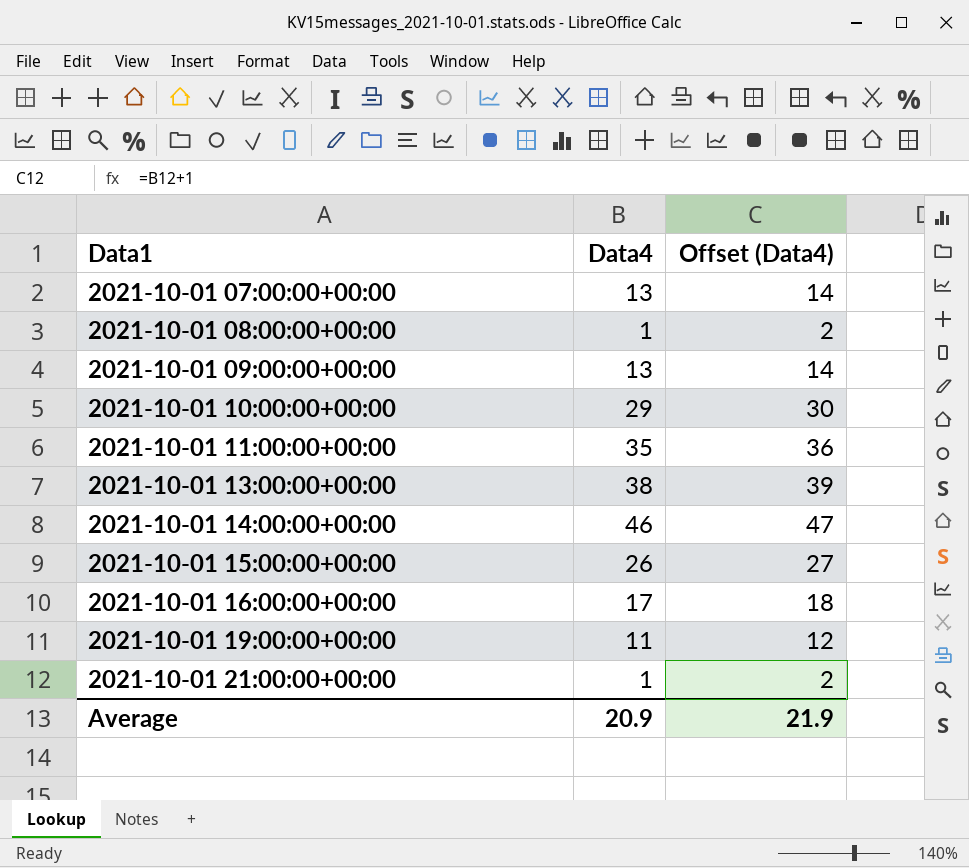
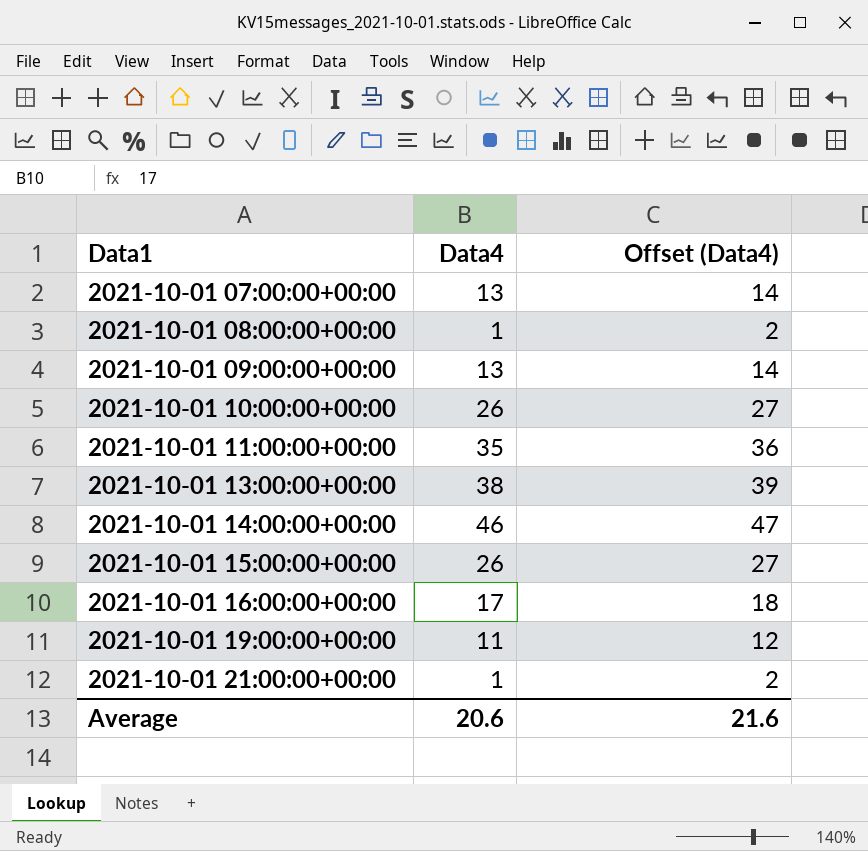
2021-10-01 10:00:00+00:00 | Data4: 29 -> 26
2021-10-01 10:00:00+00:00 | Offset (Data4): 30 -> 27
Average | Data4: 20.9 -> 20.6
Average | Offset (Data4): 21.9 -> 21.6

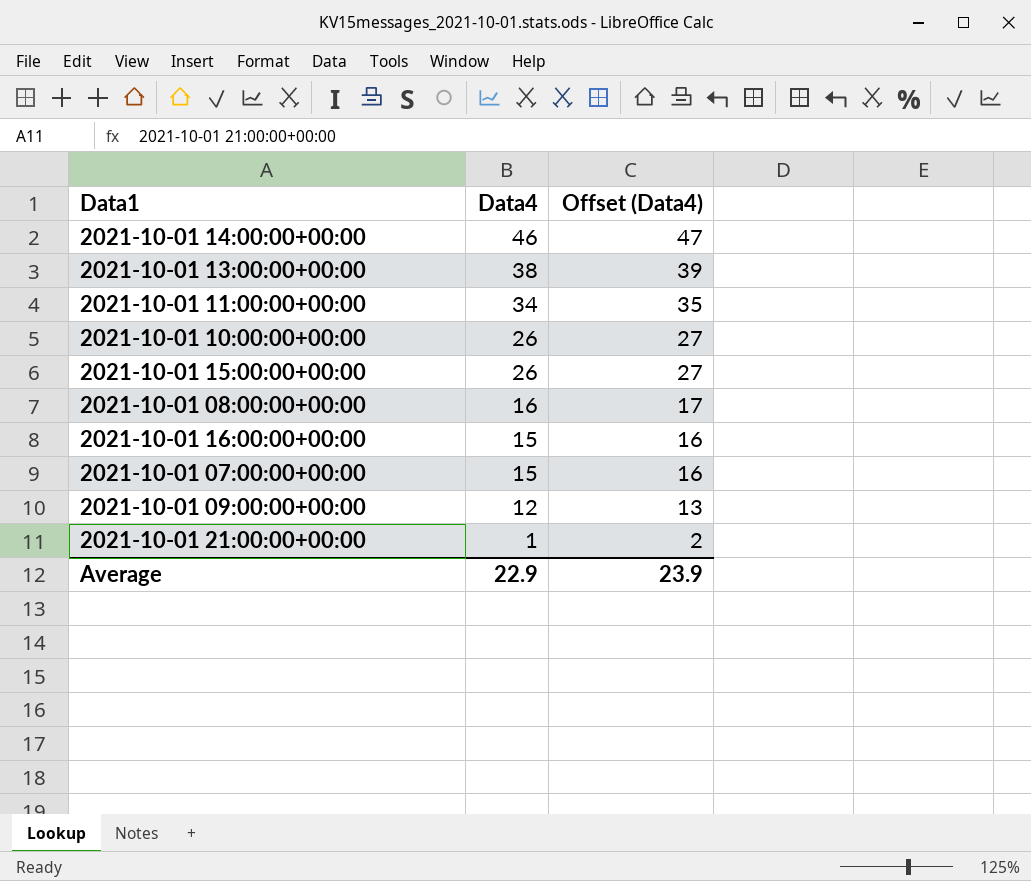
row order: Data1 ascending -> Data4 descending
row 2021-10-01 19:00:00+00:00: 11 | 12 -> none
2021-10-01 11:00:00+00:00 | Data4: 35 -> 34
2021-10-01 11:00:00+00:00 | Offset (Data4): 36 -> 35
2021-10-01 08:00:00+00:00 | Data4: 1 -> 16
2021-10-01 08:00:00+00:00 | Offset (Data4): 2 -> 17
2021-10-01 16:00:00+00:00 | Data4: 17 -> 15
2021-10-01 16:00:00+00:00 | Offset (Data4): 18 -> 16
2021-10-01 07:00:00+00:00 | Data4: 13 -> 15
2021-10-01 07:00:00+00:00 | Offset (Data4): 14 -> 16
2021-10-01 09:00:00+00:00 | Data4: 13 -> 12
2021-10-01 09:00:00+00:00 | Offset (Data4): 14 -> 13
Average | Data4: 20.6 -> 22.9
Average | Offset (Data4): 21.6 -> 23.9

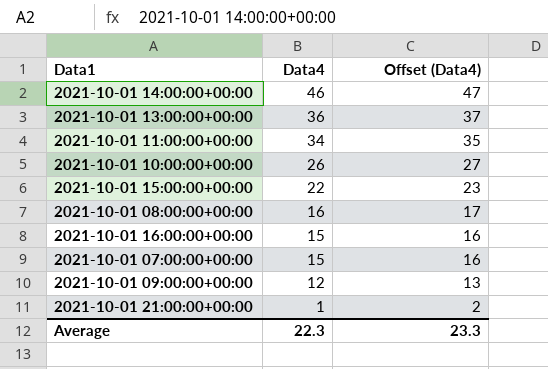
2021-10-01 13:00:00+00:00 | Data4: 38 -> 36
2021-10-01 13:00:00+00:00 | Offset (Data4): 39 -> 37
2021-10-01 15:00:00+00:00 | Data4: 26 -> 22
2021-10-01 15:00:00+00:00 | Offset (Data4): 27 -> 23
Average | Data4: 22.9 -> 22.3
Average | Offset (Data4): 23.9 -> 23.3

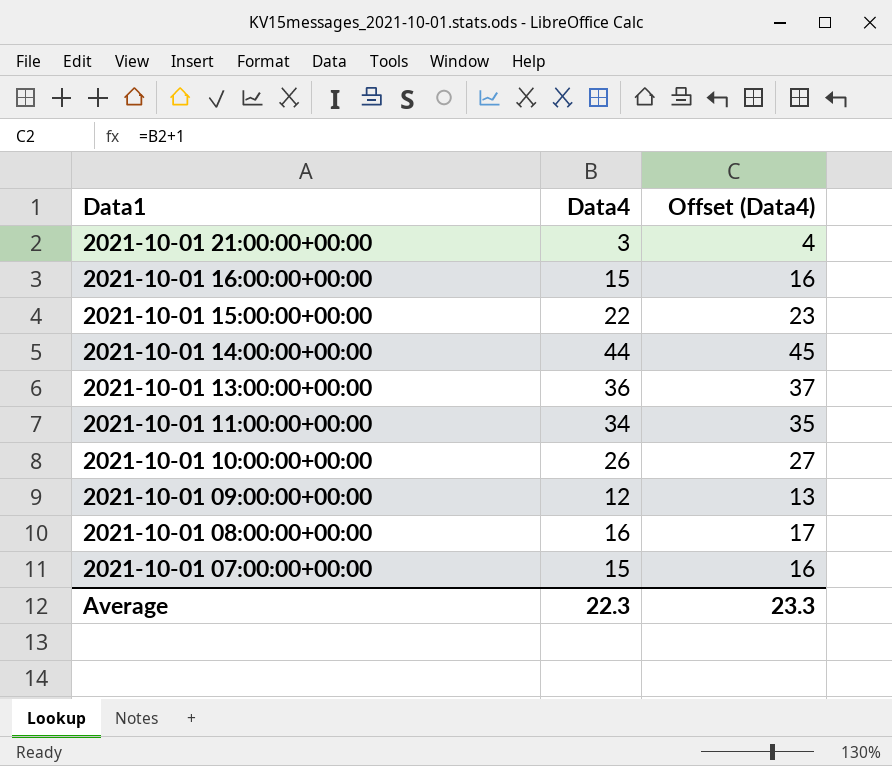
row order: Data4 descending -> Data1 descending
2021-10-01 21:00:00+00:00 | Data4: 1 -> 3
2021-10-01 21:00:00+00:00 | Offset (Data4): 2 -> 4
2021-10-01 14:00:00+00:00 | Data4: 46 -> 44
2021-10-01 14:00:00+00:00 | Offset (Data4): 47 -> 45

